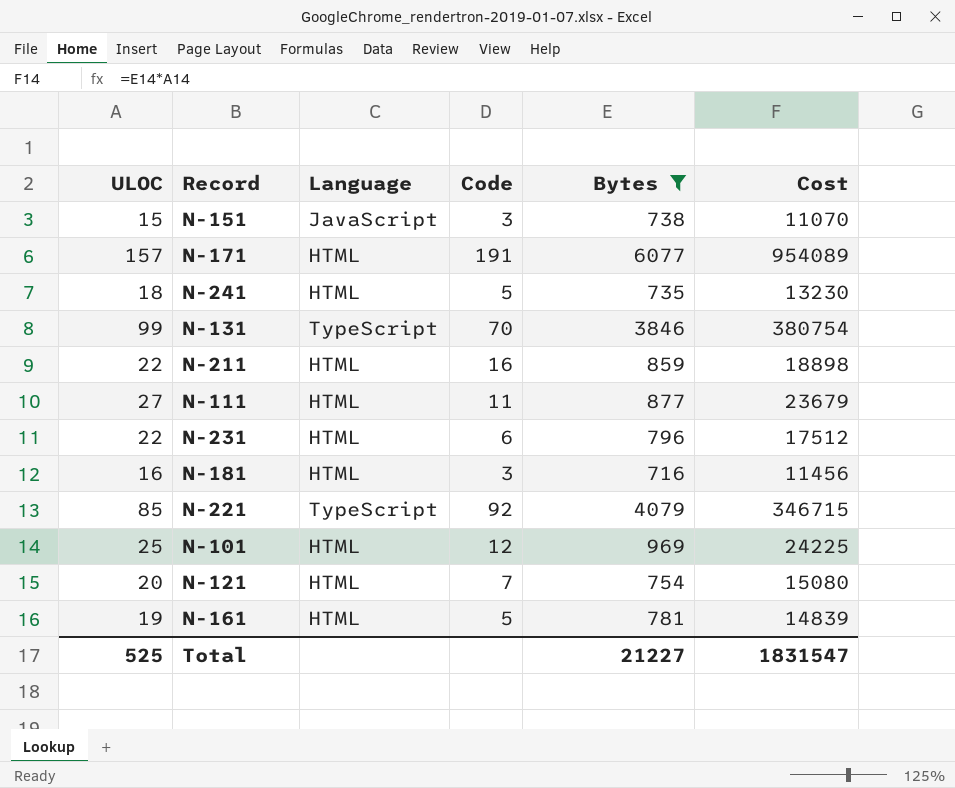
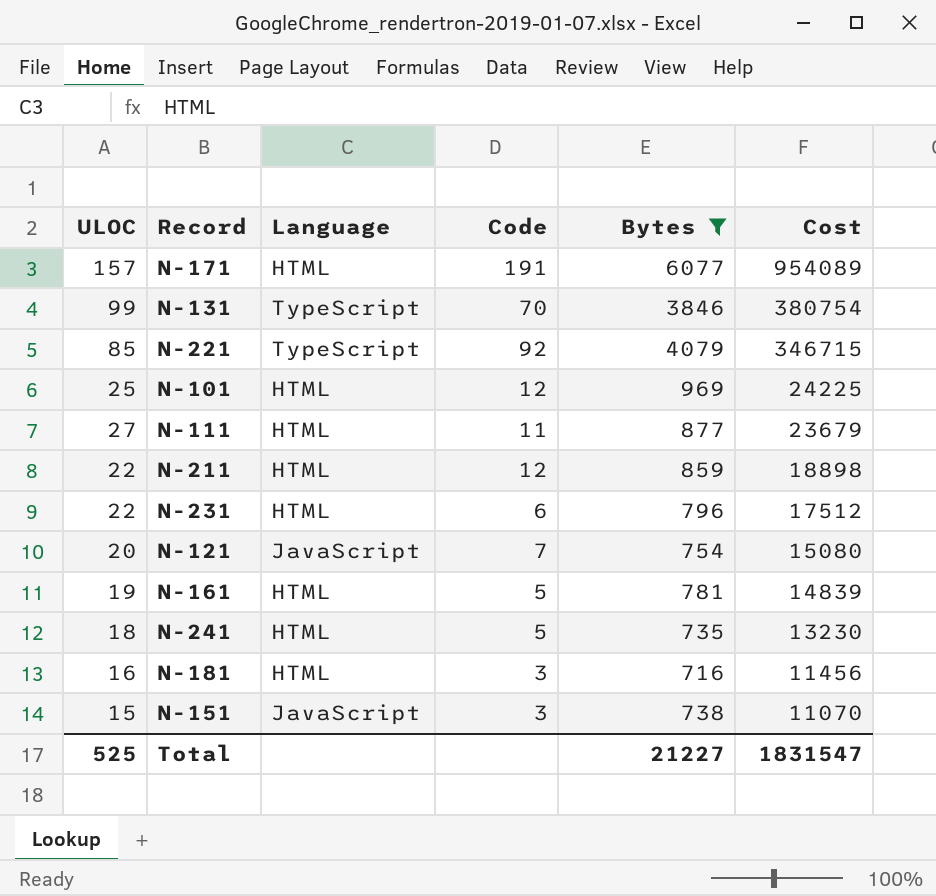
row order: none -> Cost descending
N-211 | Code: 16 -> 12
N-121 | Language: HTML -> JavaScript

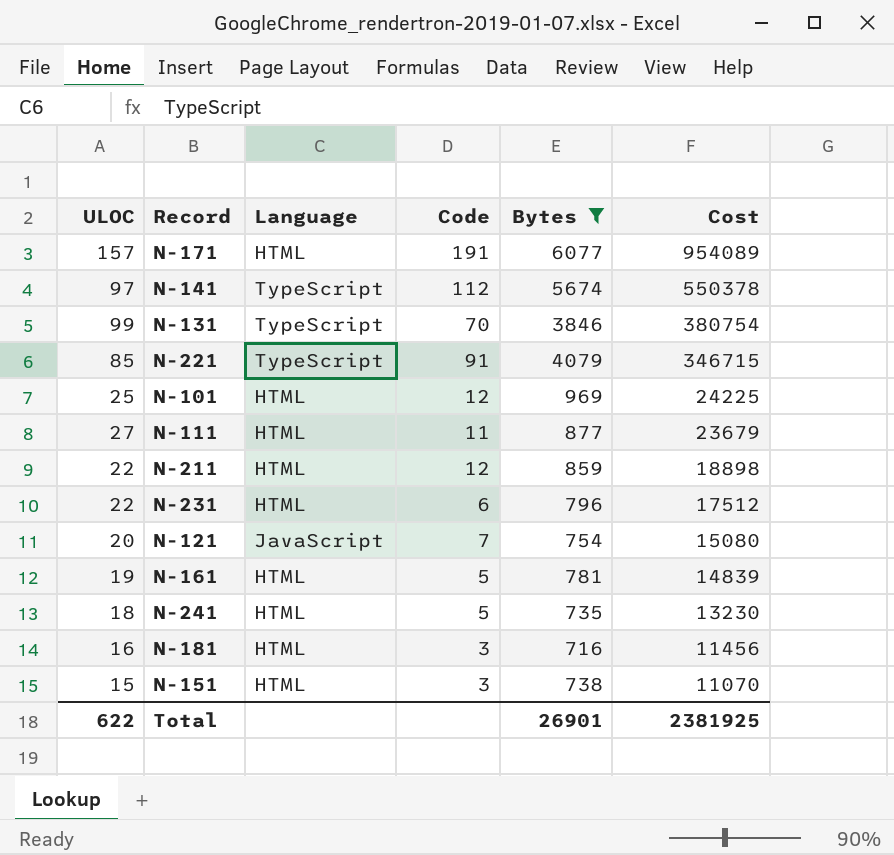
row N-141: none -> 97 | TypeScript | 112 | 5674 | 550378
N-221 | Code: 92 -> 91
N-151 | Language: JavaScript -> HTML
Total | ULOC: 525 -> 622
Total | Bytes: 21227 -> 26901
Total | Cost: 1831547 -> 2381925

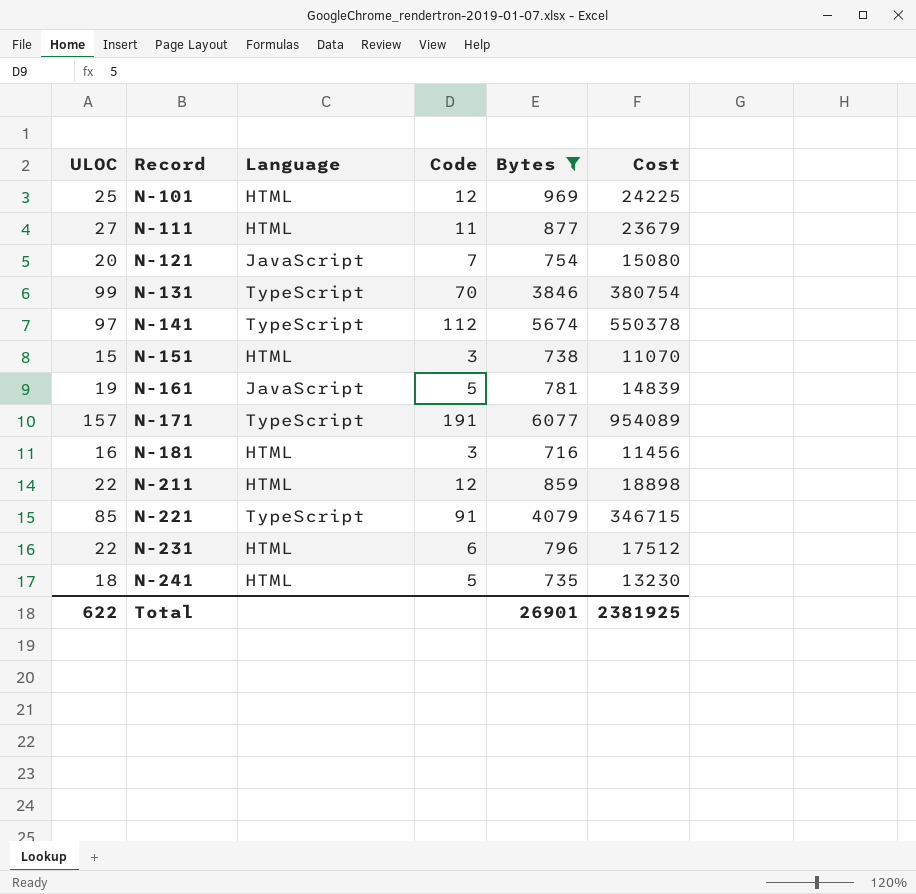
row order: Cost descending -> Record ascending
N-161 | Language: HTML -> JavaScript
N-171 | Language: HTML -> TypeScript

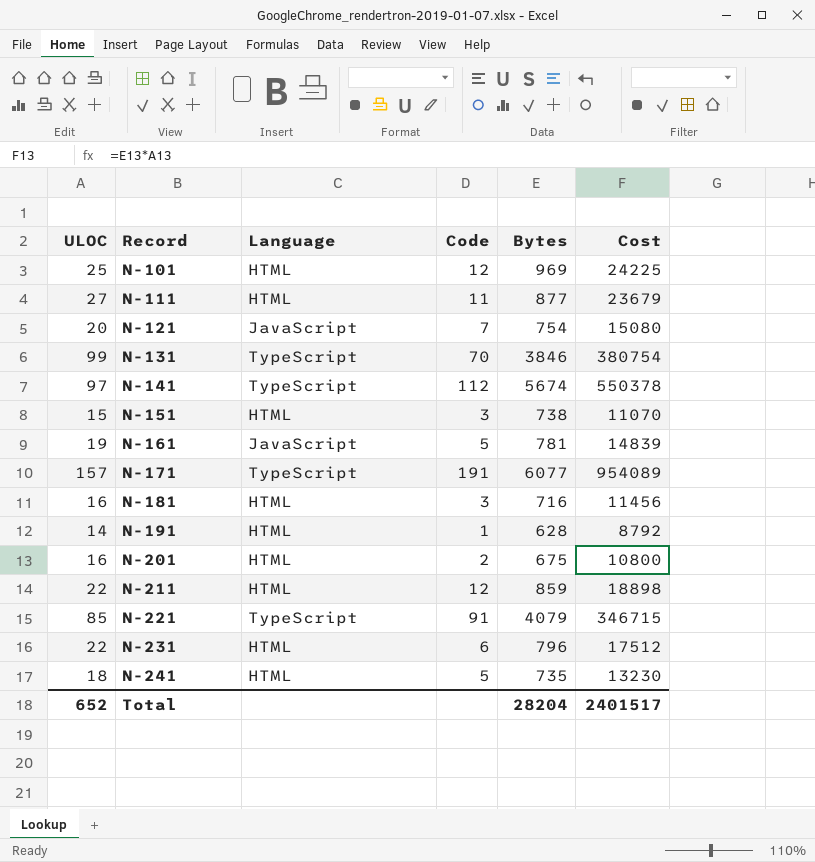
filter: Bytes >= 716 -> none
Total | ULOC: 622 -> 652
Total | Bytes: 26901 -> 28204
Total | Cost: 2381925 -> 2401517

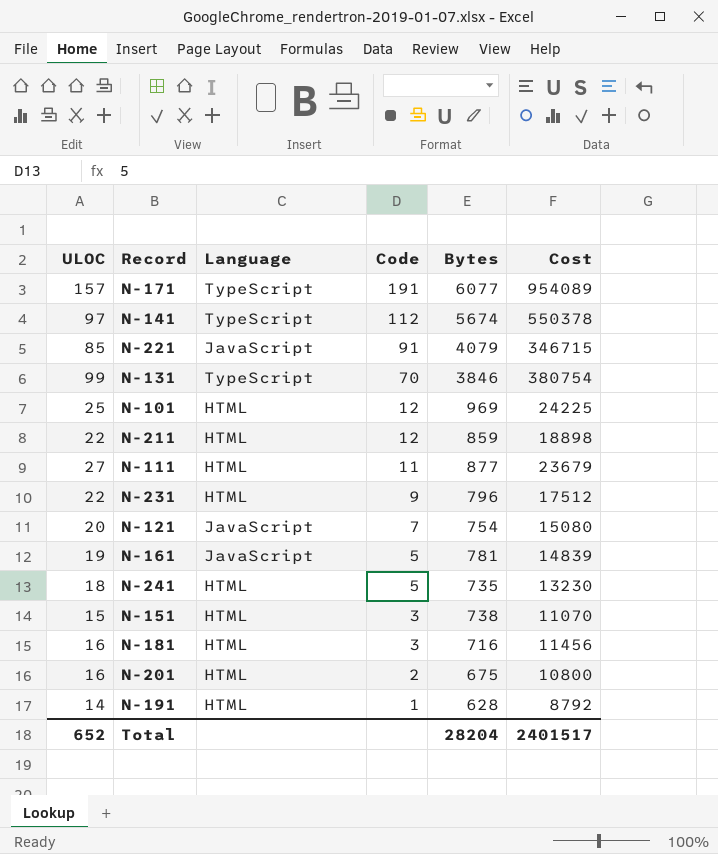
row order: Record ascending -> Code descending
N-221 | Language: TypeScript -> JavaScript
N-231 | Code: 6 -> 9

